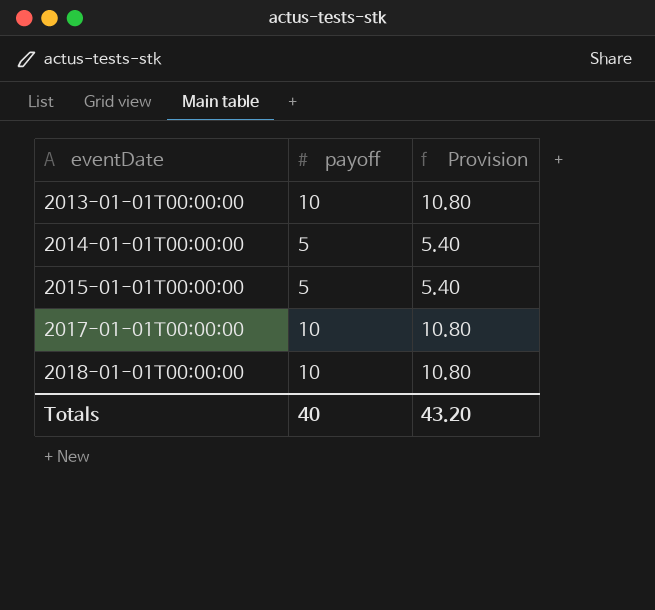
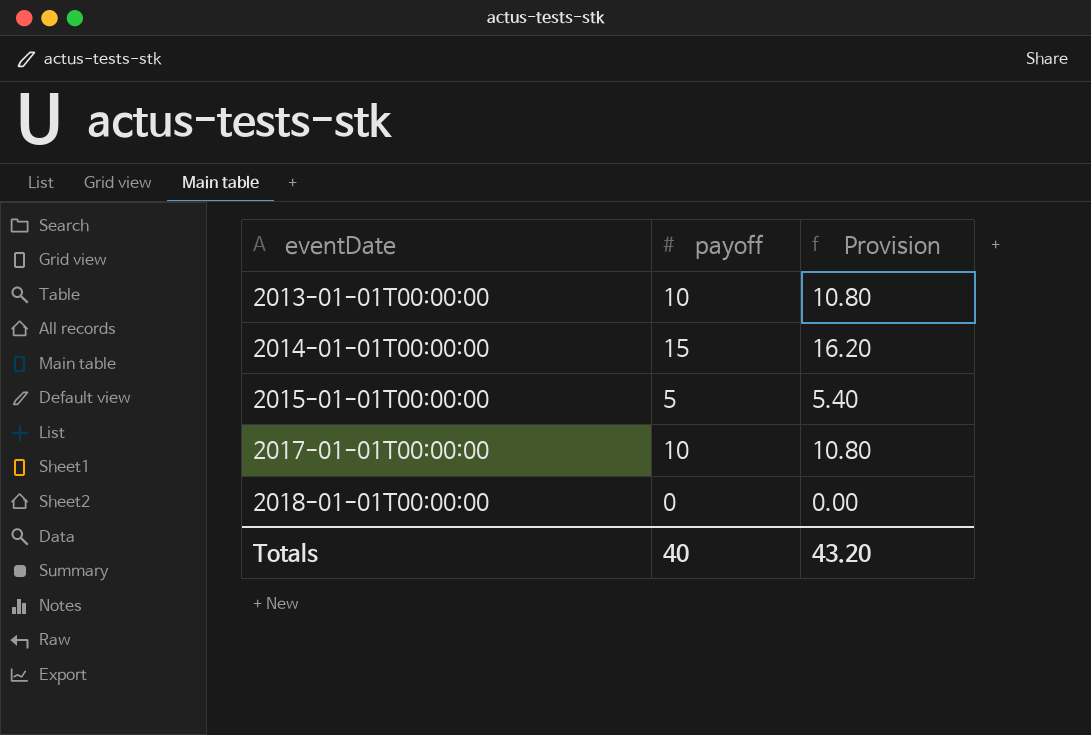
2014-01-01T00:00:00 | payoff: 5 -> 15
2014-01-01T00:00:00 | Provision: 5.40 -> 16.20
2018-01-01T00:00:00 | payoff: 10 -> 0
2018-01-01T00:00:00 | Provision: 10.80 -> 0.00

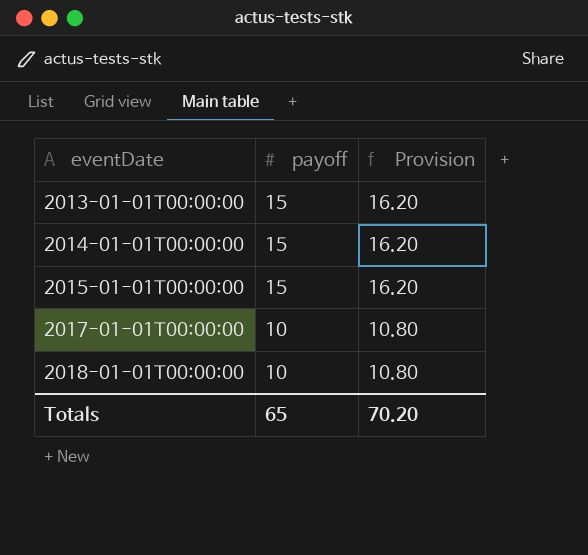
2013-01-01T00:00:00 | payoff: 10 -> 15
2013-01-01T00:00:00 | Provision: 10.80 -> 16.20
2015-01-01T00:00:00 | payoff: 5 -> 15
2015-01-01T00:00:00 | Provision: 5.40 -> 16.20
2018-01-01T00:00:00 | payoff: 0 -> 10
2018-01-01T00:00:00 | Provision: 0.00 -> 10.80
Totals | payoff: 40 -> 65
Totals | Provision: 43.20 -> 70.20

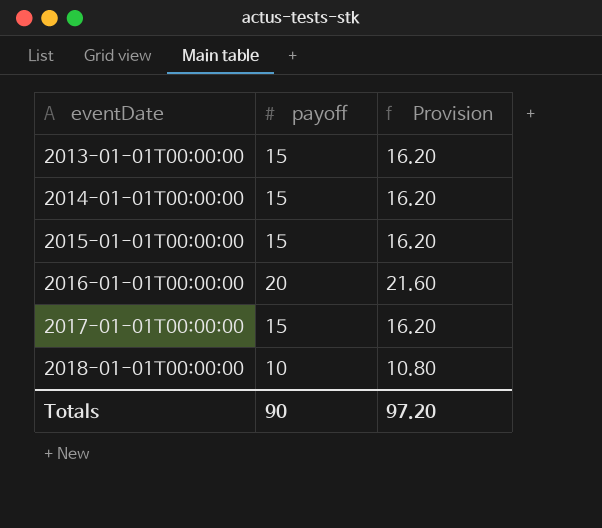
row 2016-01-01T00:00:00: none -> 20 | 21.60
2017-01-01T00:00:00 | payoff: 10 -> 15
2017-01-01T00:00:00 | Provision: 10.80 -> 16.20
Totals | payoff: 65 -> 90
Totals | Provision: 70.20 -> 97.20

